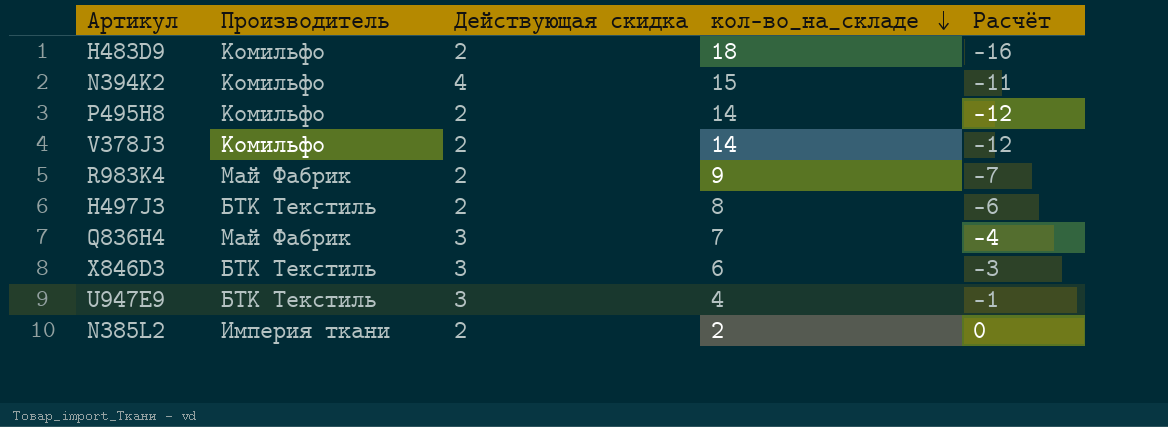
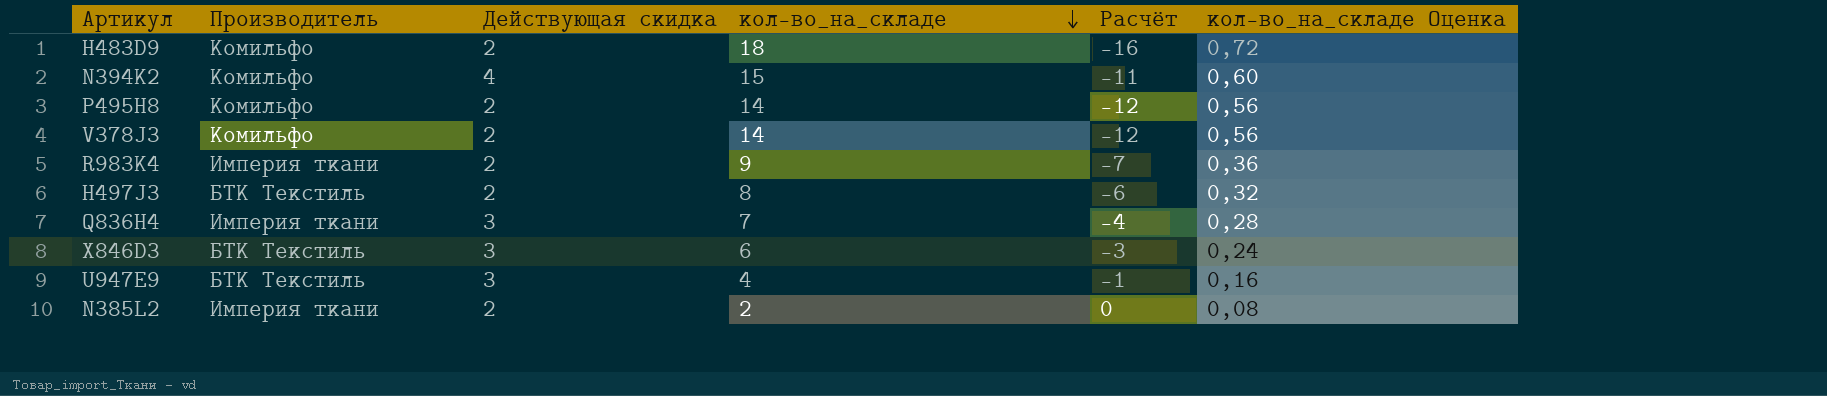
column кол-во_на_складе Оценка | formula: none -> [кол-во_на_складе] * 0,04
R983K4 | Производитель: Май Фабрик -> Империя ткани
Q836H4 | Производитель: Май Фабрик -> Империя ткани

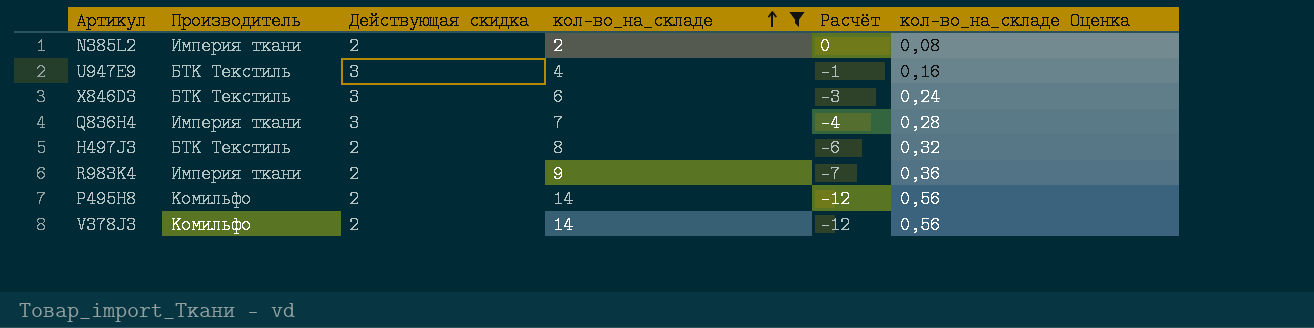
filter: none -> кол-во_на_складе <= 14
row order: кол-во_на_складе descending -> кол-во_на_складе ascending

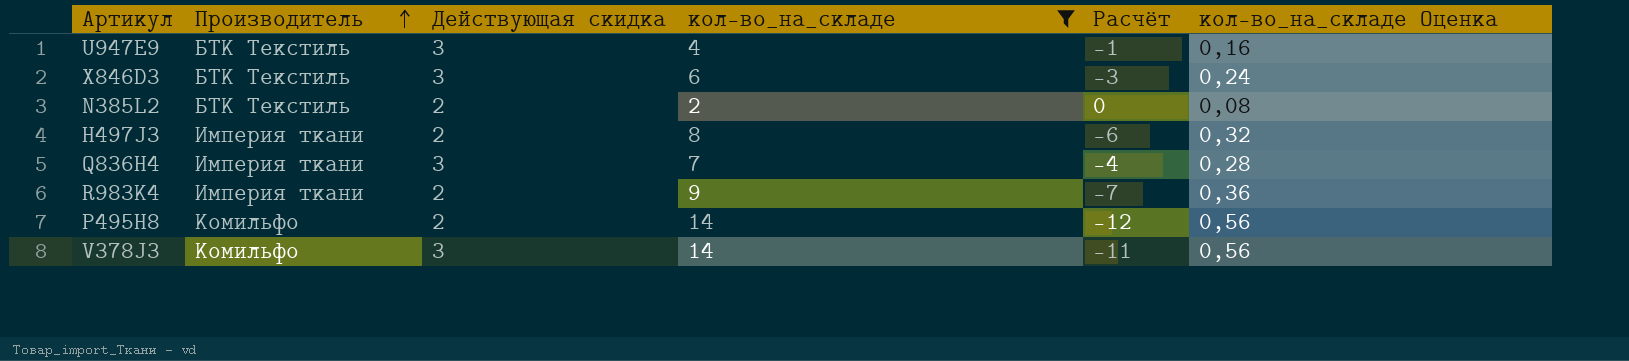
row order: кол-во_на_складе ascending -> Производитель ascending
N385L2 | Производитель: Империя ткани -> БТК Текстиль
H497J3 | Производитель: БТК Текстиль -> Империя ткани
V378J3 | Действующая скидка: 2 -> 3
V378J3 | Расчёт: -12 -> -11

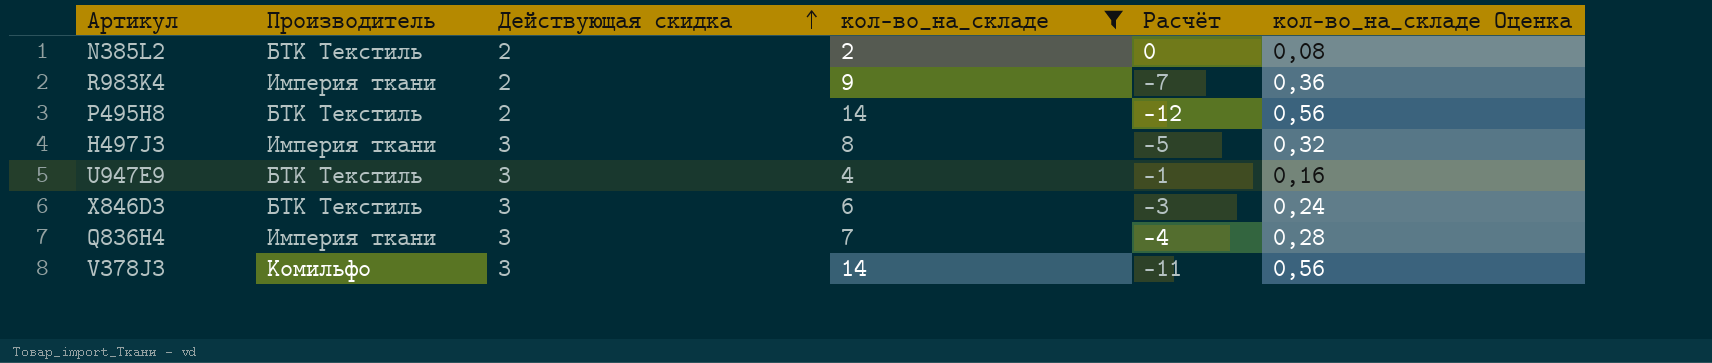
row order: Производитель ascending -> Действующая скидка ascending
P495H8 | Производитель: Комильфо -> БТК Текстиль
H497J3 | Действующая скидка: 2 -> 3
H497J3 | Расчёт: -6 -> -5

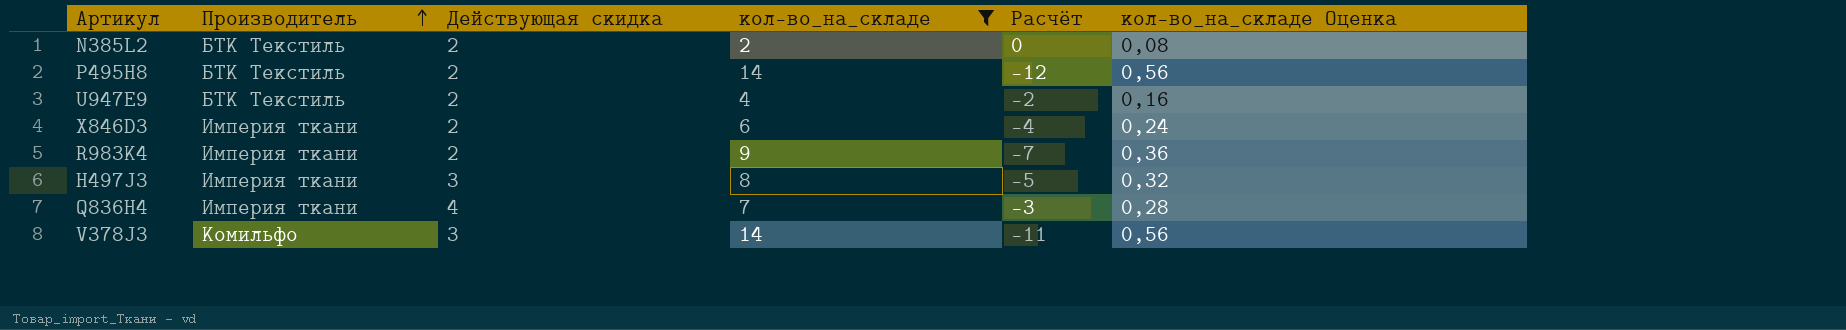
row order: Действующая скидка ascending -> Производитель ascending
U947E9 | Действующая скидка: 3 -> 2
U947E9 | Расчёт: -1 -> -2
X846D3 | Производитель: БТК Текстиль -> Империя ткани
X846D3 | Действующая скидка: 3 -> 2
X846D3 | Расчёт: -3 -> -4
Q836H4 | Действующая скидка: 3 -> 4
Q836H4 | Расчёт: -4 -> -3

